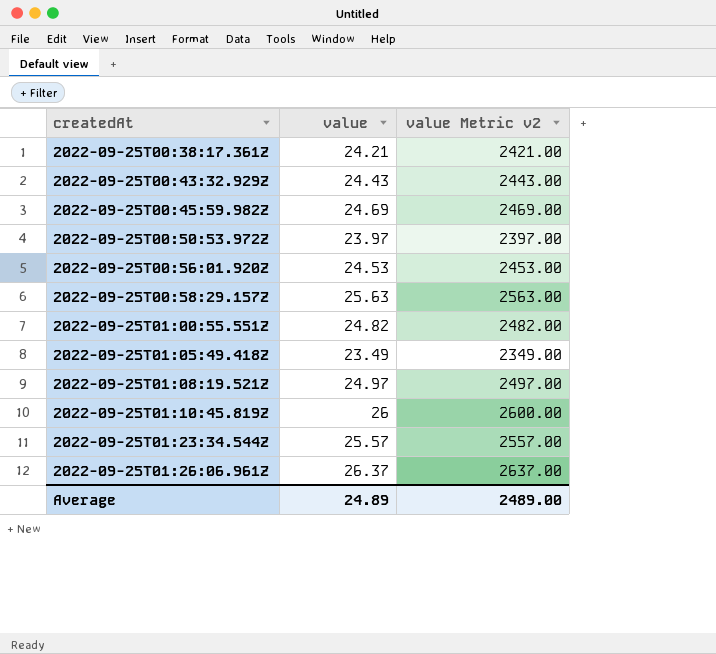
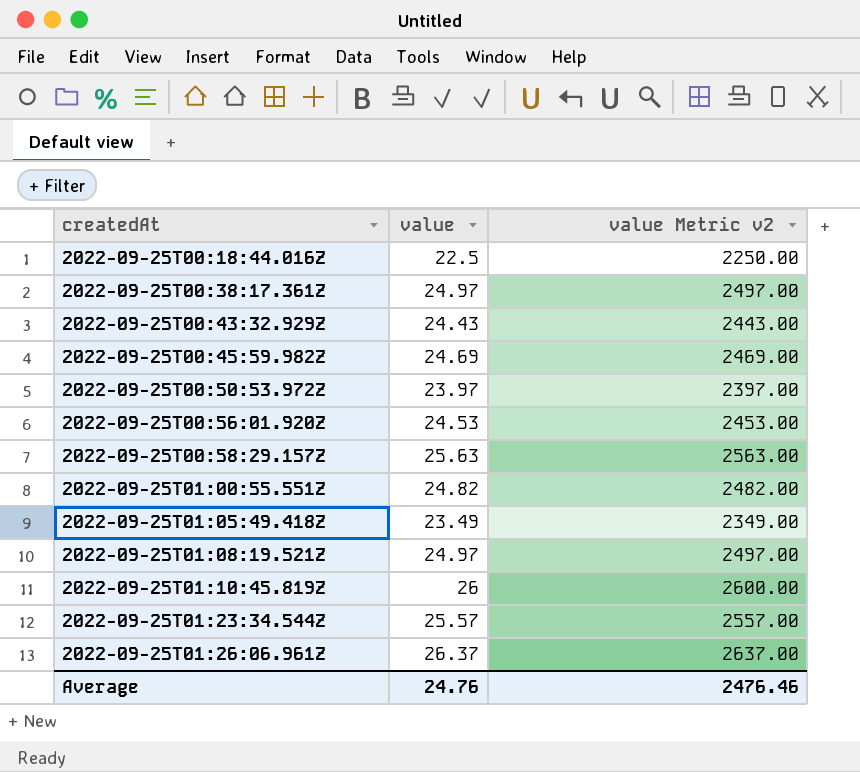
row 2022-09-25T00:18:44.016Z: none -> 22.5 | 2250.00
2022-09-25T00:38:17.361Z | value: 24.21 -> 24.97
2022-09-25T00:38:17.361Z | value Metric v2: 2421.00 -> 2497.00
Average | value: 24.89 -> 24.76
Average | value Metric v2: 2489.00 -> 2476.46

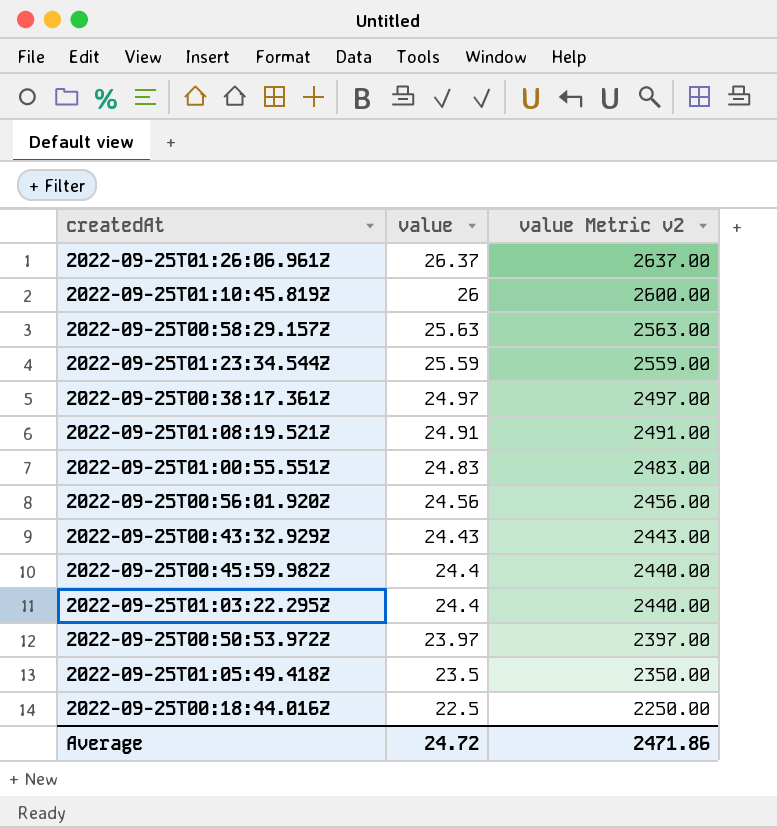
row order: createdAt ascending -> value descending
2022-09-25T01:23:34.544Z | value: 25.57 -> 25.59
2022-09-25T01:23:34.544Z | value Metric v2: 2557.00 -> 2559.00
2022-09-25T01:08:19.521Z | value: 24.97 -> 24.91
2022-09-25T01:08:19.521Z | value Metric v2: 2497.00 -> 2491.00
2022-09-25T01:00:55.551Z | value: 24.82 -> 24.83
2022-09-25T01:00:55.551Z | value Metric v2: 2482.00 -> 2483.00
2022-09-25T00:56:01.920Z | value: 24.53 -> 24.56
2022-09-25T00:56:01.920Z | value Metric v2: 2453.00 -> 2456.00
2022-09-25T00:45:59.982Z | value: 24.69 -> 24.4
2022-09-25T00:45:59.982Z | value Metric v2: 2469.00 -> 2440.00
row 2022-09-25T01:03:22.295Z: none -> 24.4 | 2440.00
2022-09-25T01:05:49.418Z | value: 23.49 -> 23.5
2022-09-25T01:05:49.418Z | value Metric v2: 2349.00 -> 2350.00
Average | value: 24.76 -> 24.72
Average | value Metric v2: 2476.46 -> 2471.86

